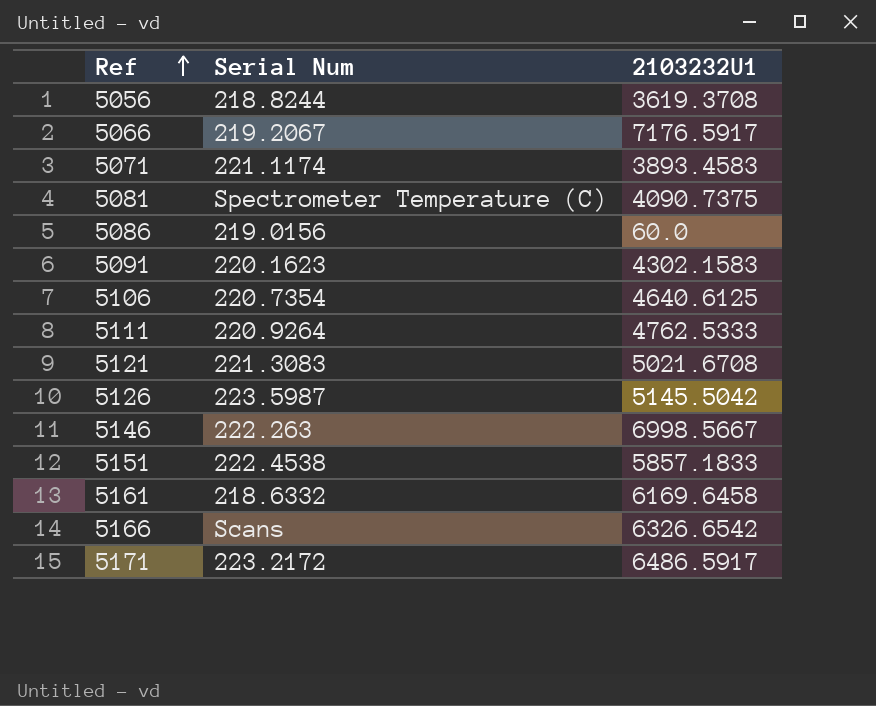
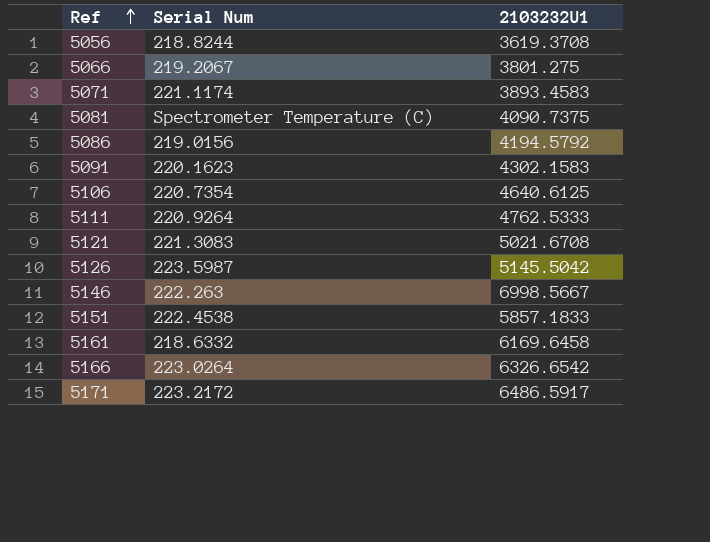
5066 | 2103232U1: 7176.5917 -> 3801.275
5086 | 2103232U1: 60.0 -> 4194.5792
5166 | Serial Num: Scans -> 223.0264

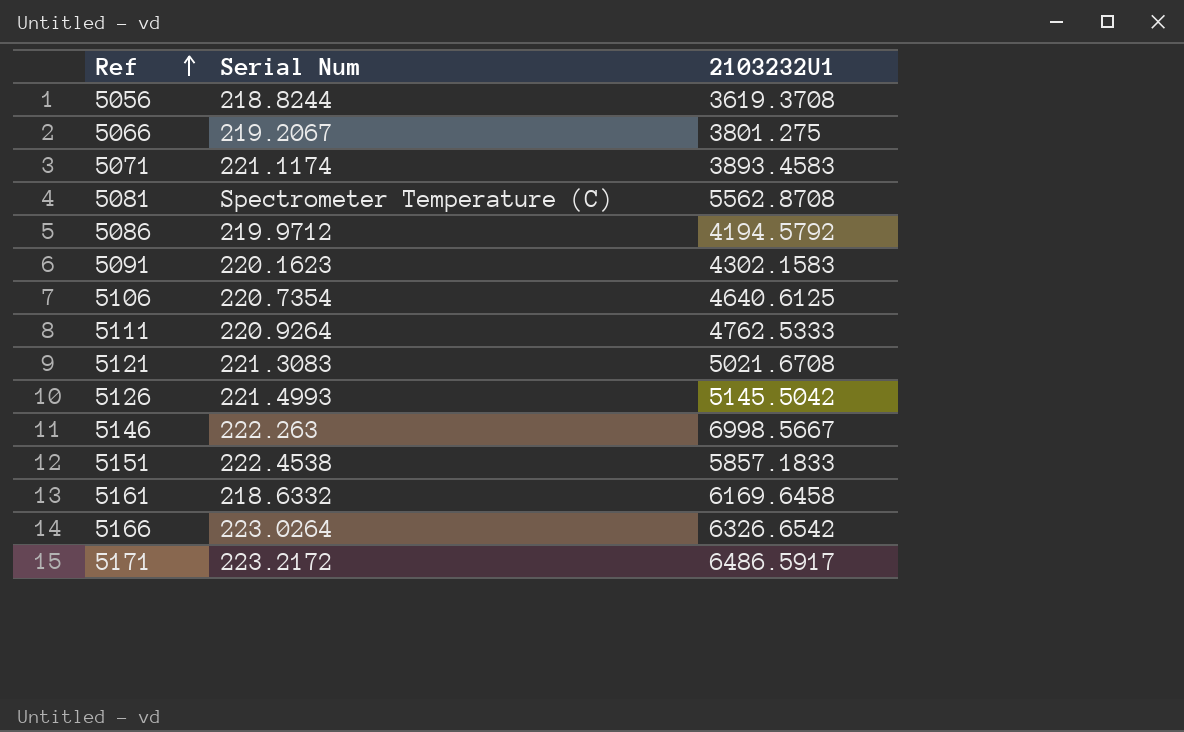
5081 | 2103232U1: 4090.7375 -> 5562.8708
5086 | Serial Num: 219.0156 -> 219.9712
5126 | Serial Num: 223.5987 -> 221.4993

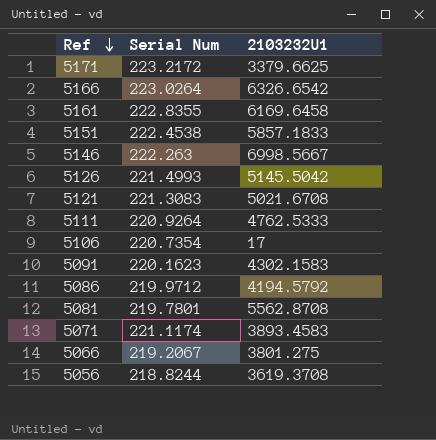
row order: Ref ascending -> Ref descending
5171 | 2103232U1: 6486.5917 -> 3379.6625
5161 | Serial Num: 218.6332 -> 222.8355
5106 | 2103232U1: 4640.6125 -> 17
5081 | Serial Num: Spectrometer Temperature (C) -> 219.7801

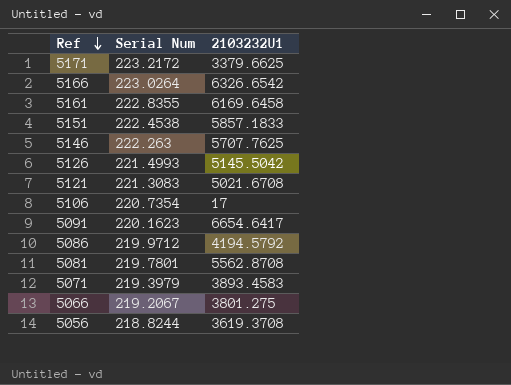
row 5111: 220.9264 | 4762.5333 -> none
5146 | 2103232U1: 6998.5667 -> 5707.7625
5091 | 2103232U1: 4302.1583 -> 6654.6417
5071 | Serial Num: 221.1174 -> 219.3979

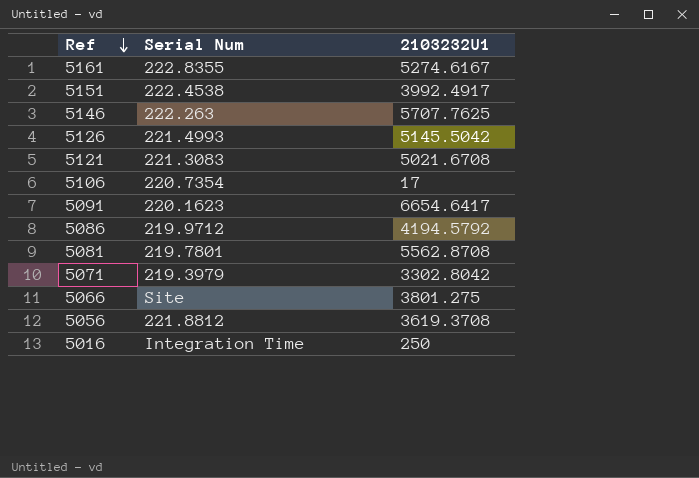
row 5171: 223.2172 | 3379.6625 -> none
row 5166: 223.0264 | 6326.6542 -> none
5161 | 2103232U1: 6169.6458 -> 5274.6167
5151 | 2103232U1: 5857.1833 -> 3992.4917
5071 | 2103232U1: 3893.4583 -> 3302.8042
5066 | Serial Num: 219.2067 -> Site
5056 | Serial Num: 218.8244 -> 221.8812
row 5016: none -> Integration Time | 250

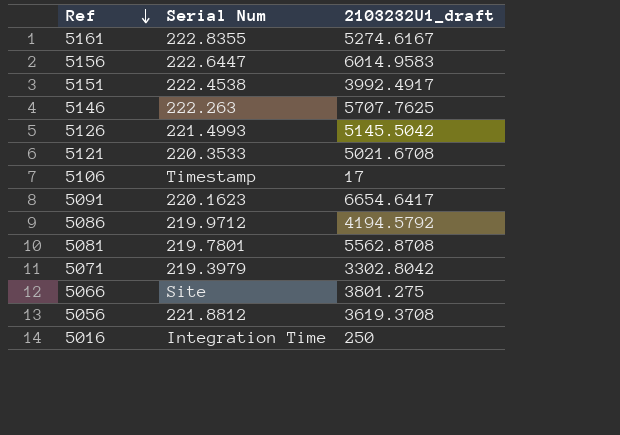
column name: 2103232U1 -> 2103232U1_draft
row 5156: none -> 222.6447 | 6014.9583
5121 | Serial Num: 221.3083 -> 220.3533
5106 | Serial Num: 220.7354 -> Timestamp

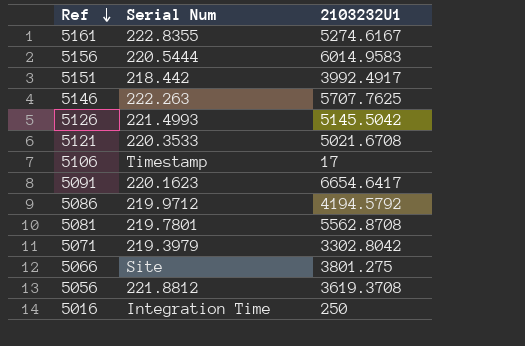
column name: 2103232U1_draft -> 2103232U1
5156 | Serial Num: 222.6447 -> 220.5444
5151 | Serial Num: 222.4538 -> 218.442

